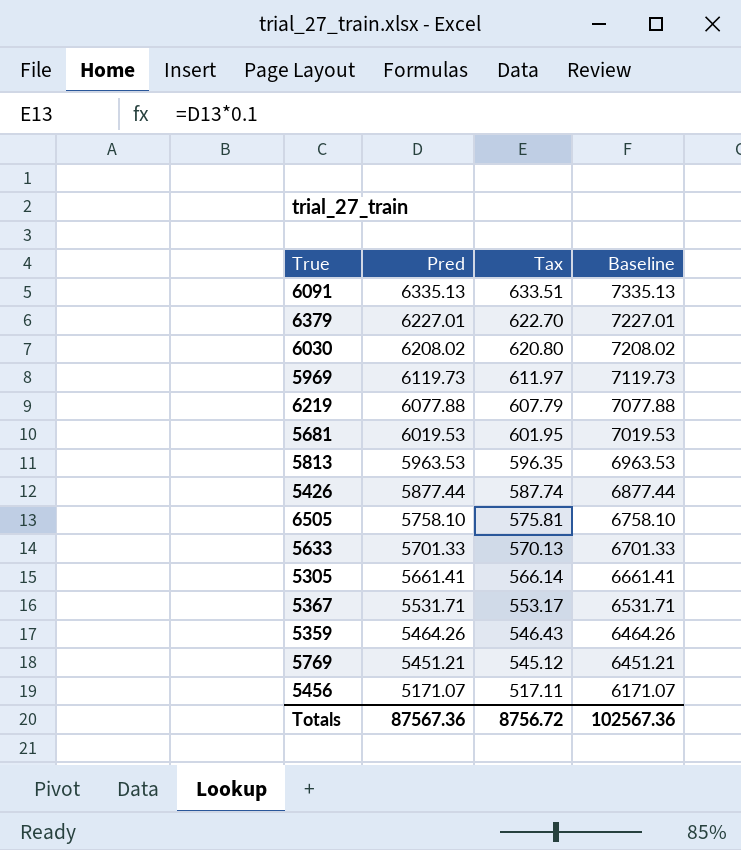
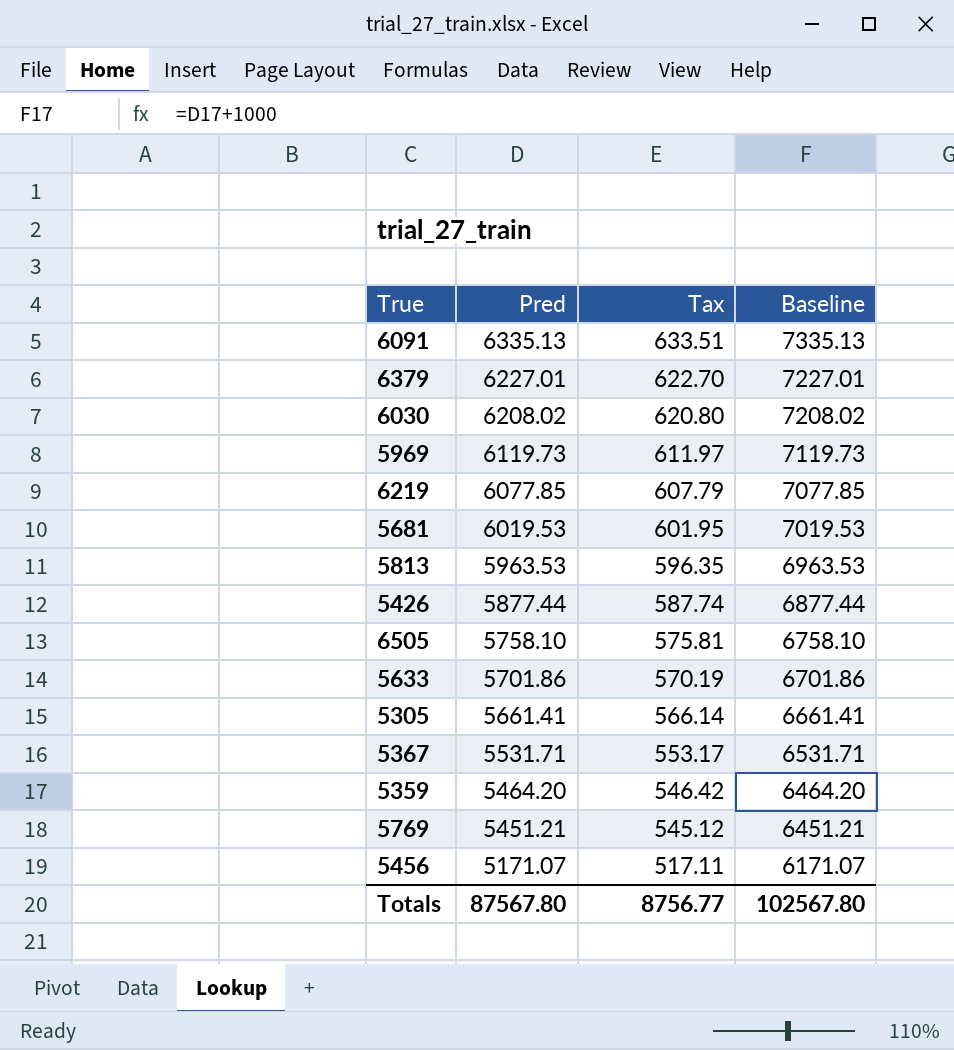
6219 | Pred: 6077.88 -> 6077.85
6219 | Baseline: 7077.88 -> 7077.85
5633 | Pred: 5701.33 -> 5701.86
5633 | Tax: 570.13 -> 570.19
5633 | Baseline: 6701.33 -> 6701.86
5359 | Pred: 5464.26 -> 5464.20
5359 | Tax: 546.43 -> 546.42
5359 | Baseline: 6464.26 -> 6464.20
Totals | Pred: 87567.36 -> 87567.80
Totals | Tax: 8756.72 -> 8756.77
Totals | Baseline: 102567.36 -> 102567.80

